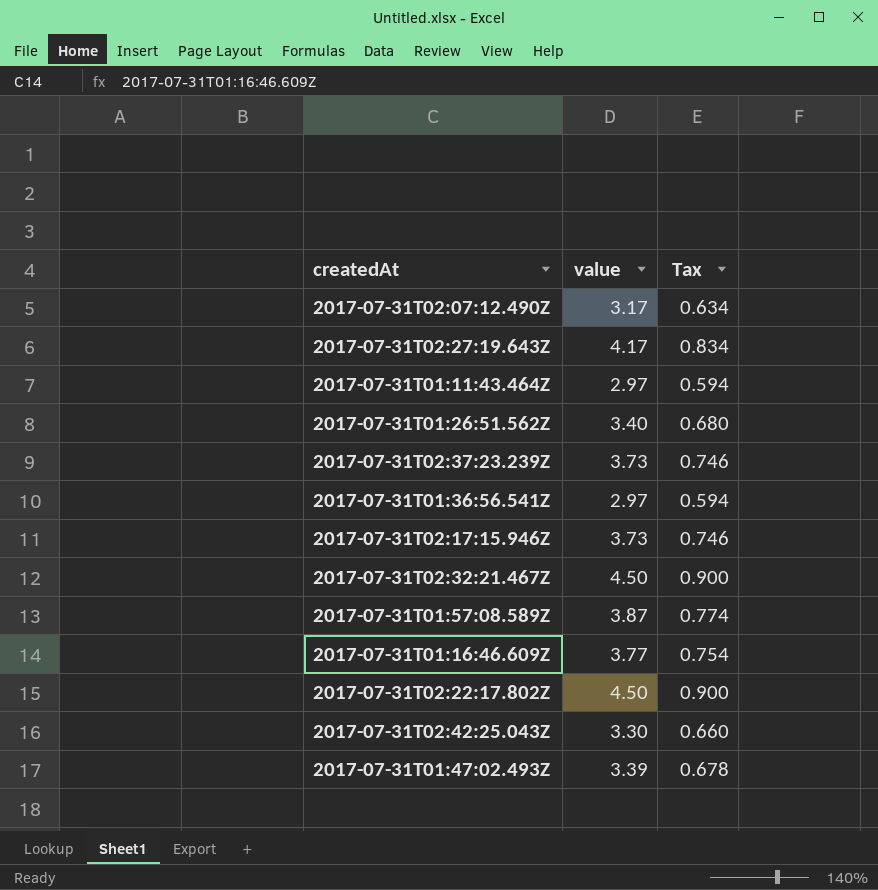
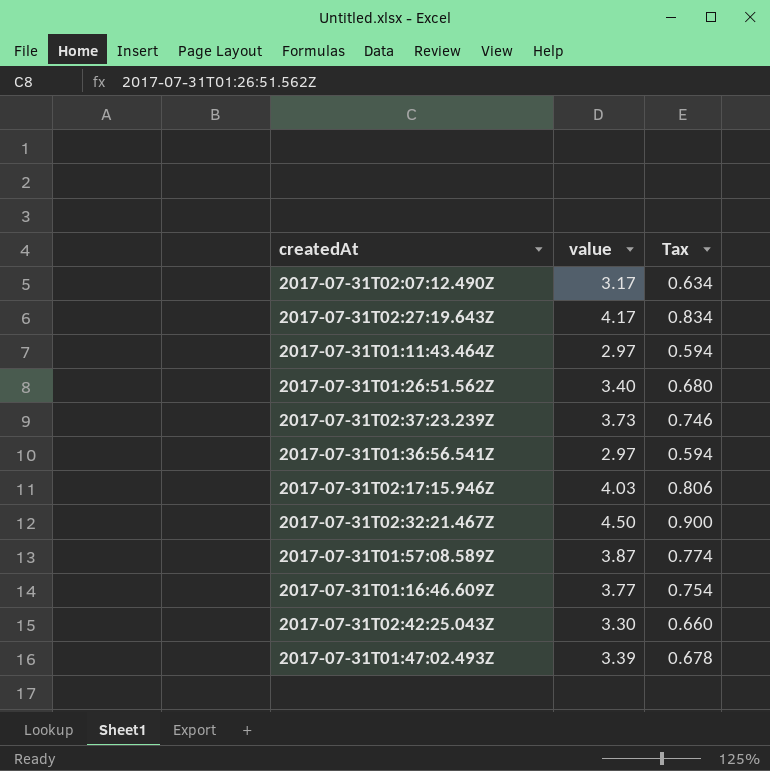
row 2017-07-31T02:22:17.802Z: 4.50 | 0.900 -> none
2017-07-31T02:17:15.946Z | value: 3.73 -> 4.03
2017-07-31T02:17:15.946Z | Tax: 0.746 -> 0.806

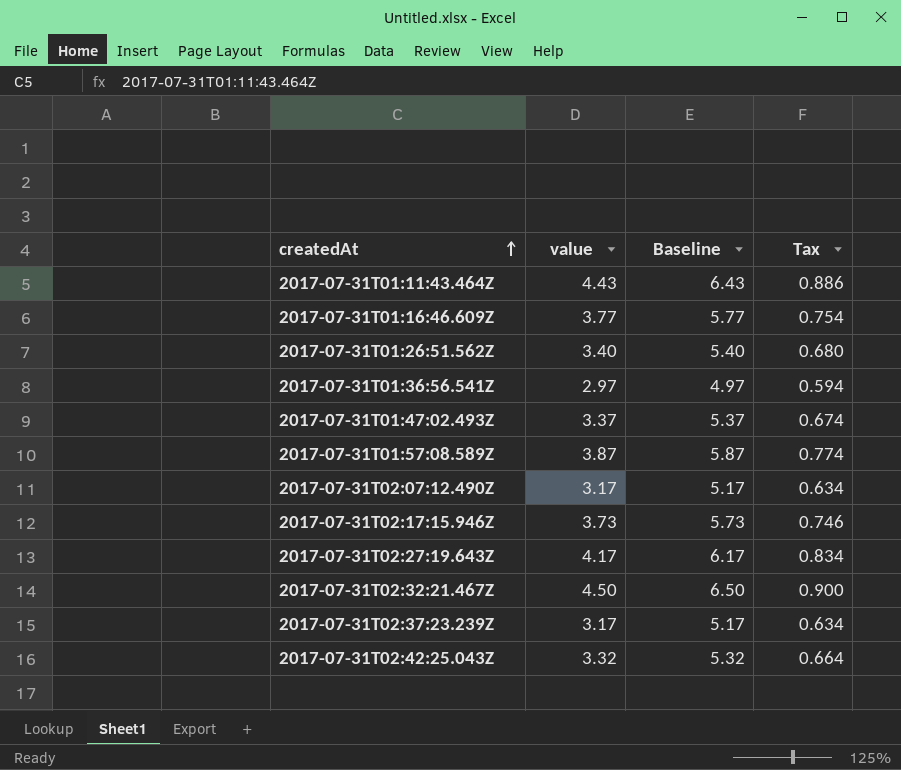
row order: none -> createdAt ascending
column Baseline | formula: none -> [value] + 2
2017-07-31T01:11:43.464Z | value: 2.97 -> 4.43
2017-07-31T01:11:43.464Z | Tax: 0.594 -> 0.886
2017-07-31T01:47:02.493Z | value: 3.39 -> 3.37
2017-07-31T01:47:02.493Z | Tax: 0.678 -> 0.674
2017-07-31T02:17:15.946Z | value: 4.03 -> 3.73
2017-07-31T02:17:15.946Z | Tax: 0.806 -> 0.746
2017-07-31T02:37:23.239Z | value: 3.73 -> 3.17
2017-07-31T02:37:23.239Z | Tax: 0.746 -> 0.634
2017-07-31T02:42:25.043Z | value: 3.30 -> 3.32
2017-07-31T02:42:25.043Z | Tax: 0.660 -> 0.664

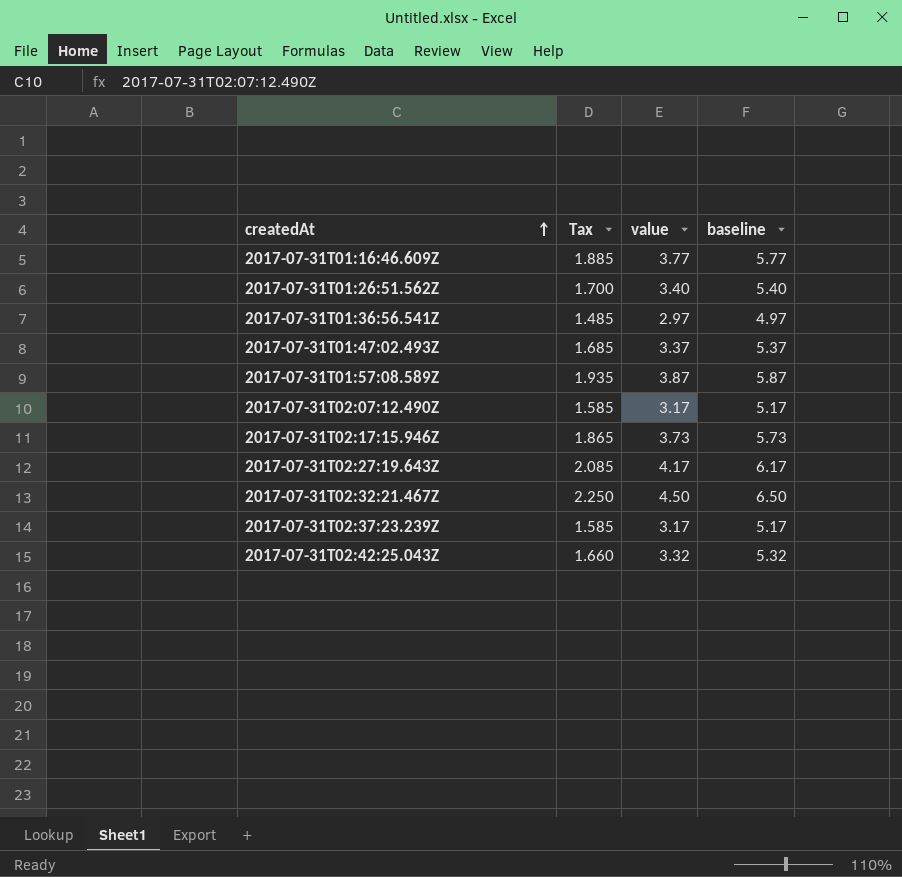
column Tax | formula: [value] * 0.2 -> [value] * 0.5
column Tax | position: 4 -> 2
column name: Baseline -> baseline
row 2017-07-31T01:11:43.464Z: 4.43 | 6.43 | 0.886 -> none

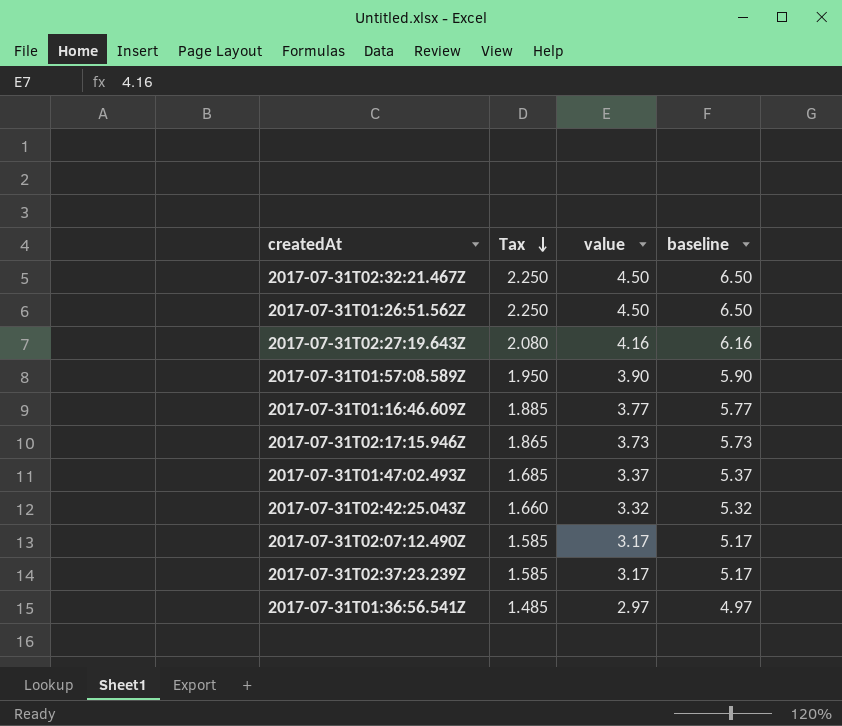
row order: createdAt ascending -> Tax descending
2017-07-31T01:26:51.562Z | Tax: 1.700 -> 2.250
2017-07-31T01:26:51.562Z | value: 3.40 -> 4.50
2017-07-31T01:26:51.562Z | baseline: 5.40 -> 6.50
2017-07-31T02:27:19.643Z | Tax: 2.085 -> 2.080
2017-07-31T02:27:19.643Z | value: 4.17 -> 4.16
2017-07-31T02:27:19.643Z | baseline: 6.17 -> 6.16
2017-07-31T01:57:08.589Z | Tax: 1.935 -> 1.950
2017-07-31T01:57:08.589Z | value: 3.87 -> 3.90
2017-07-31T01:57:08.589Z | baseline: 5.87 -> 5.90

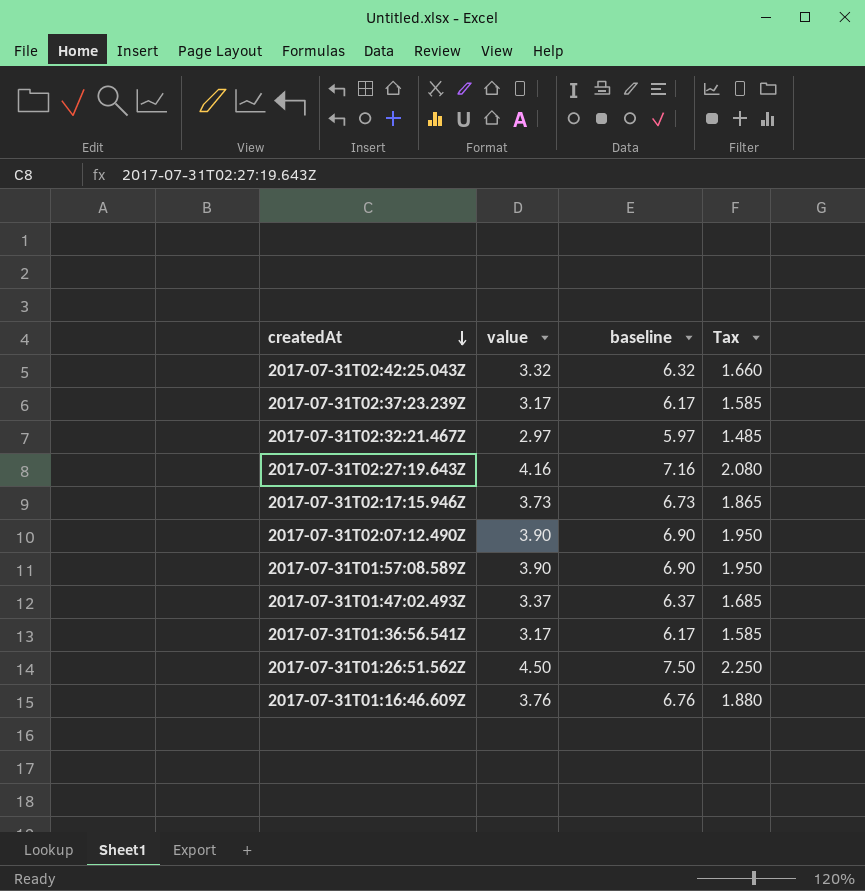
row order: Tax descending -> createdAt descending
column baseline | formula: [value] + 2 -> [value] + 3
column Tax | position: 2 -> 4
2017-07-31T02:32:21.467Z | value: 4.50 -> 2.97
2017-07-31T02:32:21.467Z | Tax: 2.250 -> 1.485
2017-07-31T02:07:12.490Z | value: 3.17 -> 3.90
2017-07-31T02:07:12.490Z | Tax: 1.585 -> 1.950
2017-07-31T01:36:56.541Z | value: 2.97 -> 3.17
2017-07-31T01:36:56.541Z | Tax: 1.485 -> 1.585
2017-07-31T01:16:46.609Z | value: 3.77 -> 3.76
2017-07-31T01:16:46.609Z | Tax: 1.885 -> 1.880

